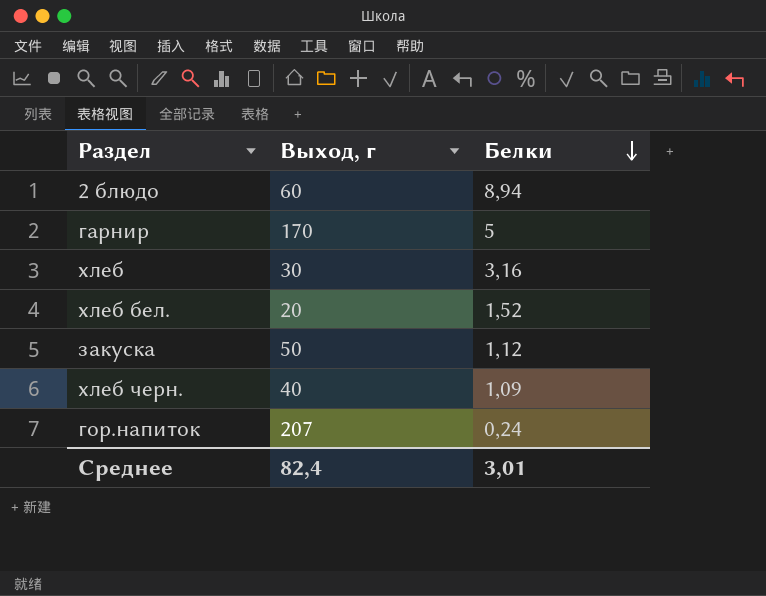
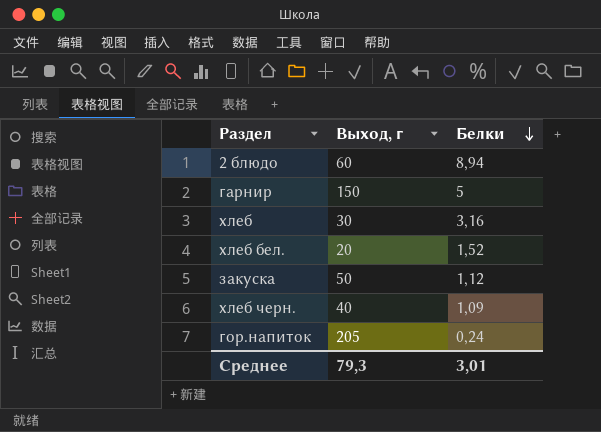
гарнир | Выход, г: 170 -> 150
гор.напиток | Выход, г: 207 -> 205
Среднее | Выход, г: 82,4 -> 79,3

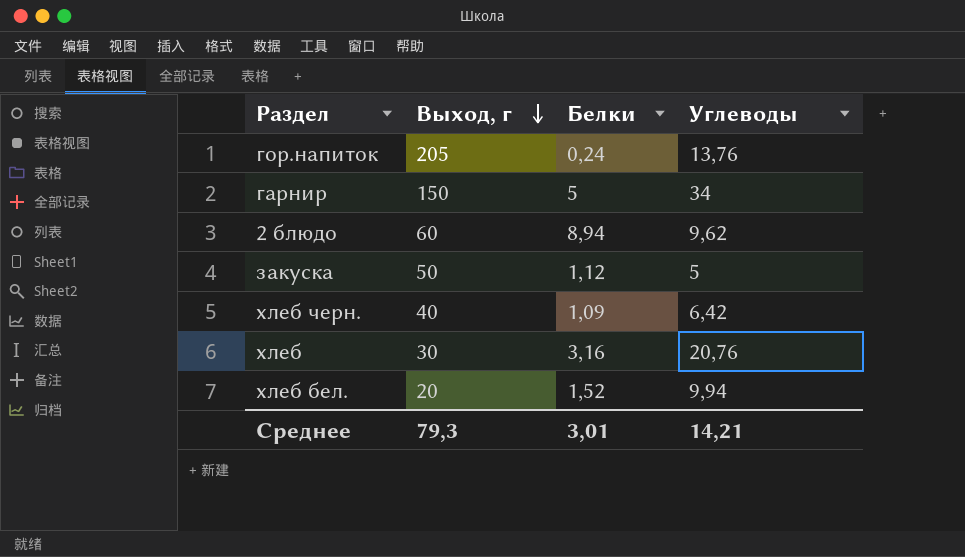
row order: Белки descending -> Выход, г descending
column Углеводы | position: none -> 4

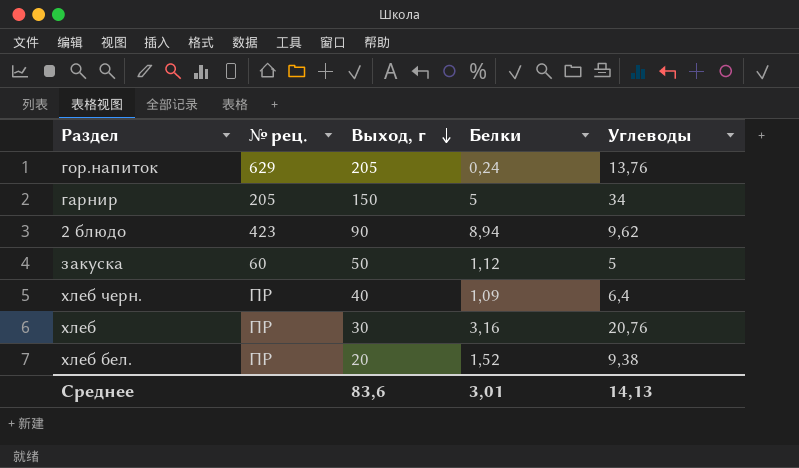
column № рец. | position: none -> 2
2 блюдо | Выход, г: 60 -> 90
хлеб черн. | Углеводы: 6,42 -> 6,4
хлеб бел. | Углеводы: 9,94 -> 9,38
Среднее | Выход, г: 79,3 -> 83,6
Среднее | Углеводы: 14,21 -> 14,13

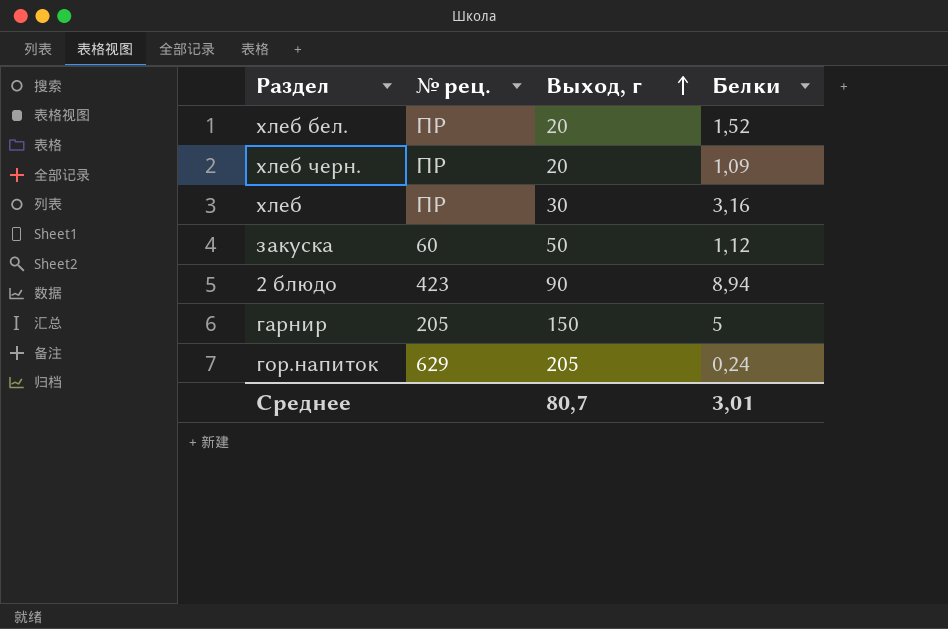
row order: Выход, г descending -> Выход, г ascending
column Углеводы | position: 5 -> none
хлеб черн. | Выход, г: 40 -> 20
Среднее | Выход, г: 83,6 -> 80,7

